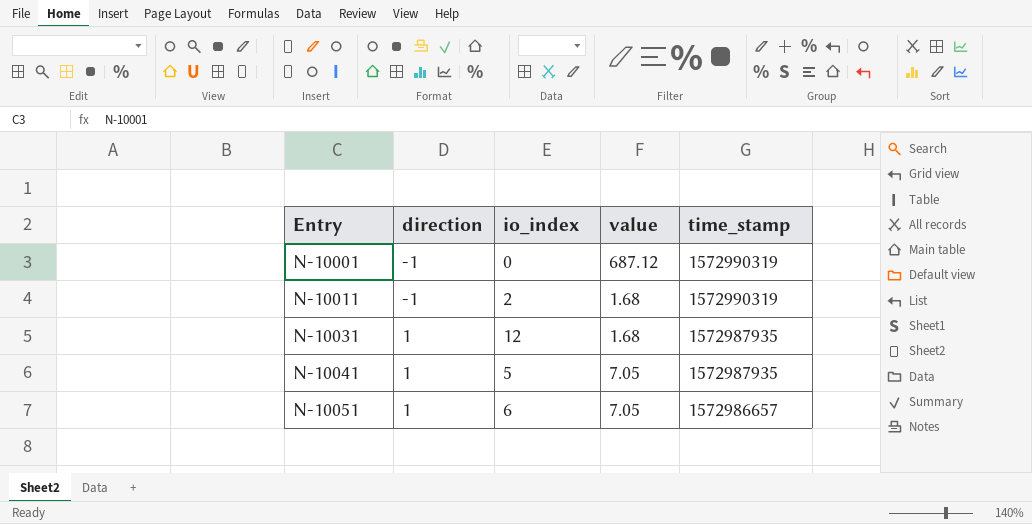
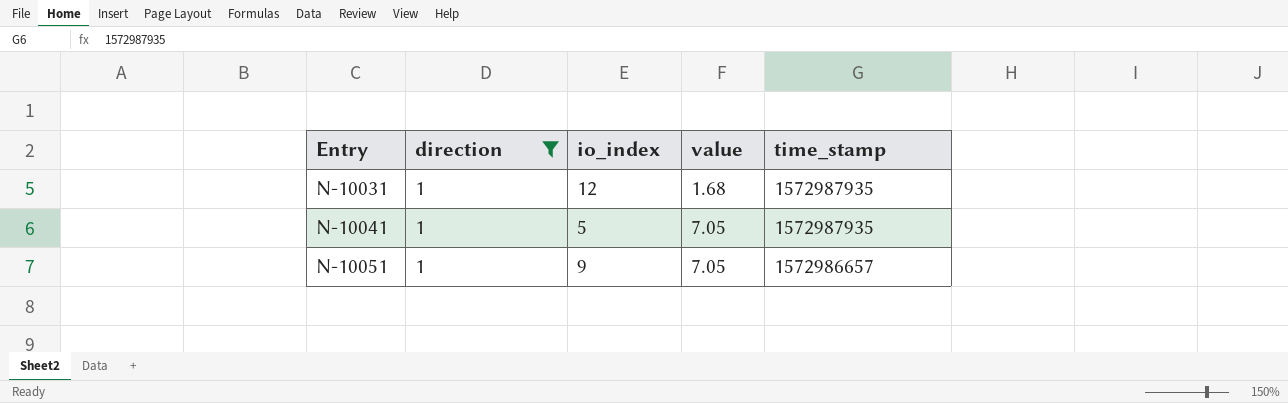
filter: none -> direction = 1
N-10051 | io_index: 6 -> 9

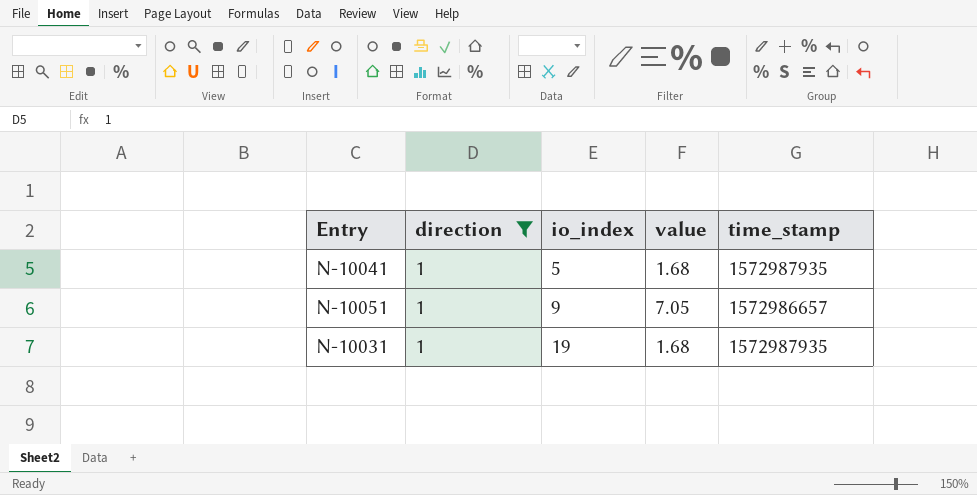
row order: Entry ascending -> io_index ascending
N-10041 | value: 7.05 -> 1.68
N-10031 | io_index: 12 -> 19

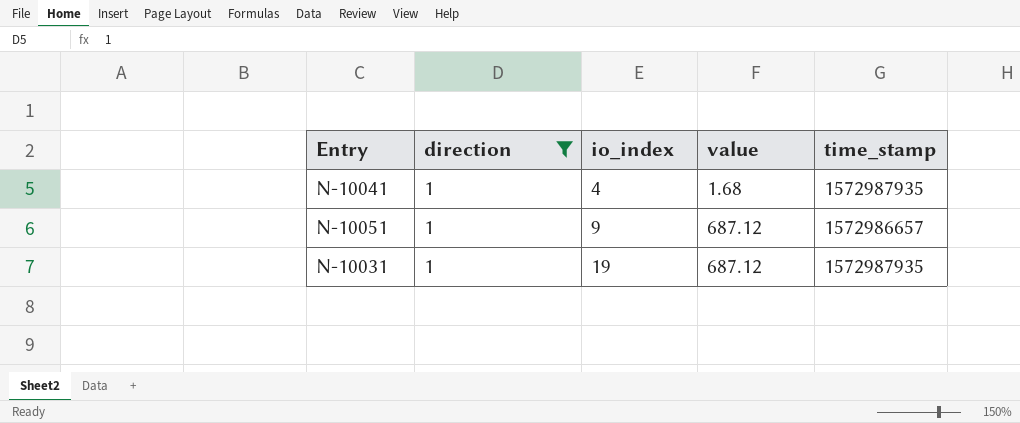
N-10041 | io_index: 5 -> 4
N-10051 | value: 7.05 -> 687.12
N-10031 | value: 1.68 -> 687.12

